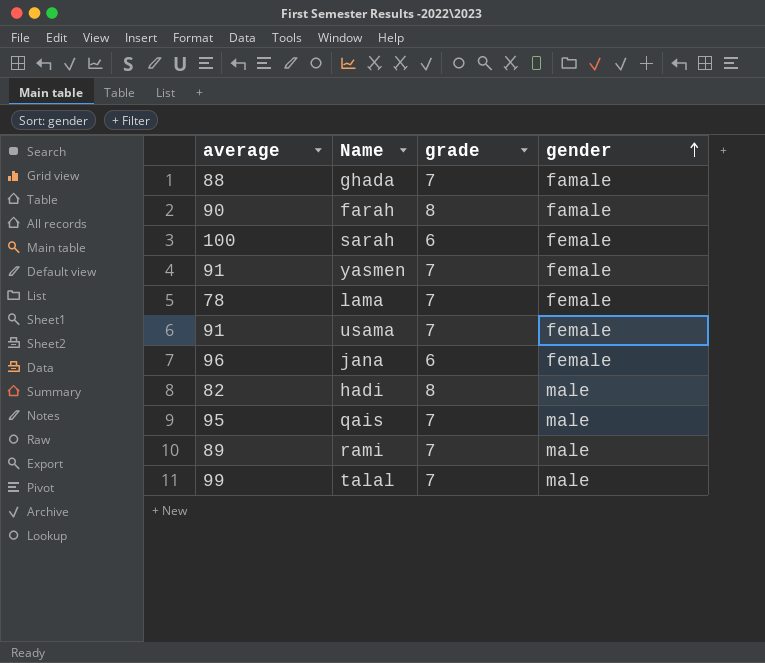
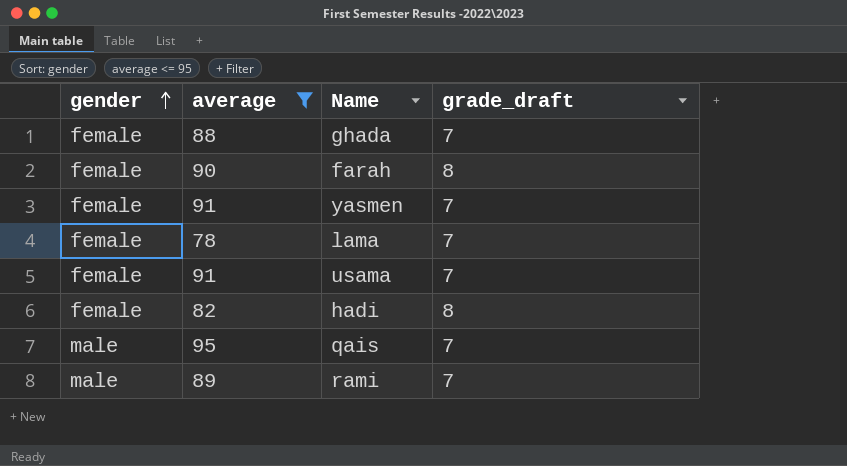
filter: none -> average <= 95
column gender | position: 4 -> 1
column name: grade -> grade_draft
ghada | gender: famale -> female
farah | gender: famale -> female
hadi | gender: male -> female

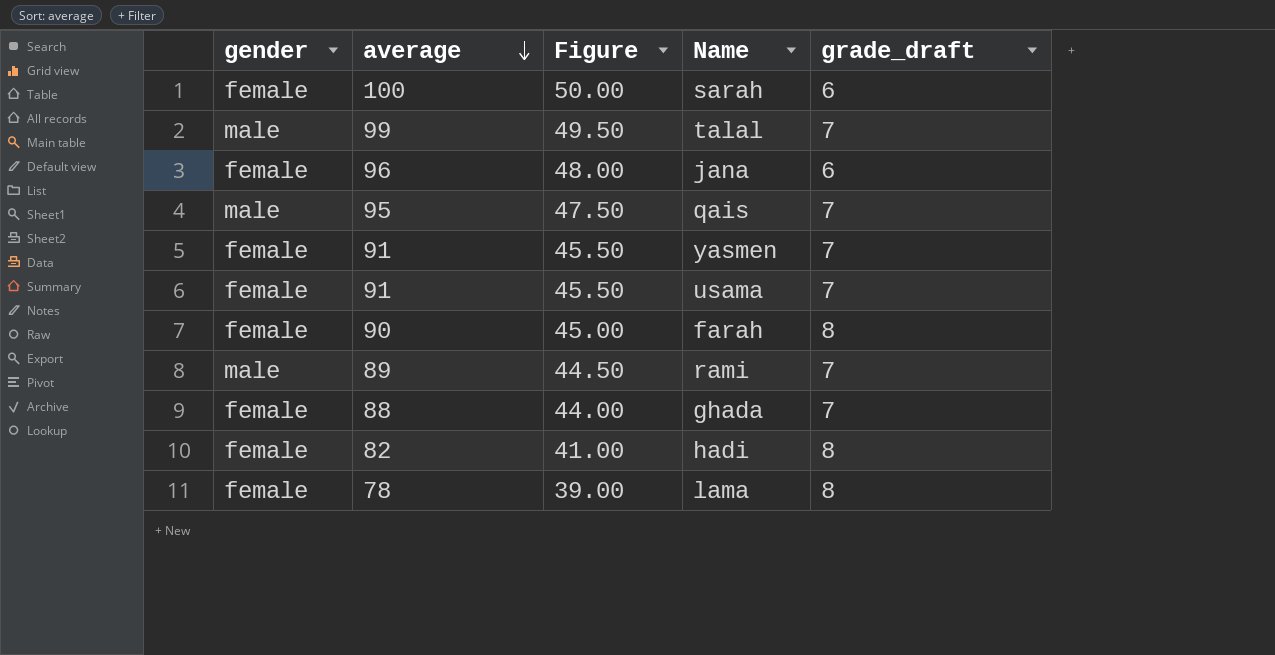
filter: average <= 95 -> none
row order: gender ascending -> average descending
column Figure | formula: none -> [average] * 0.5
lama | grade_draft: 7 -> 8

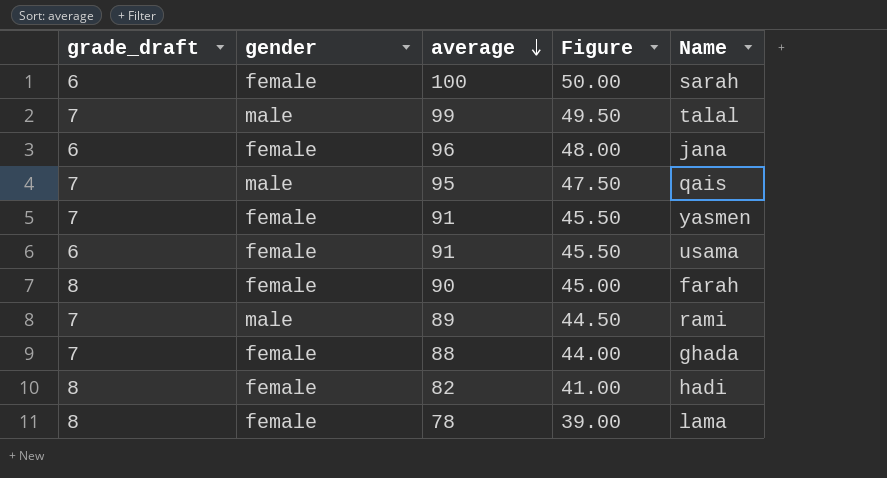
column grade_draft | position: 5 -> 1
usama | grade_draft: 7 -> 6

